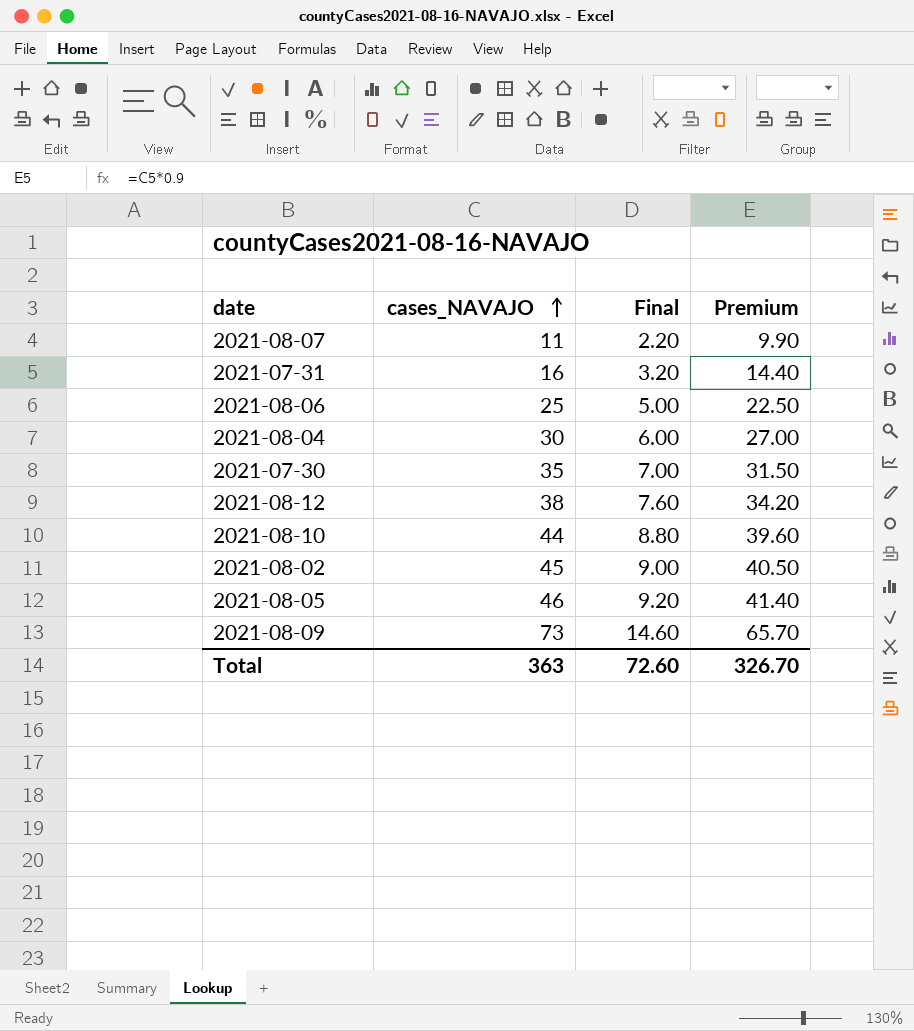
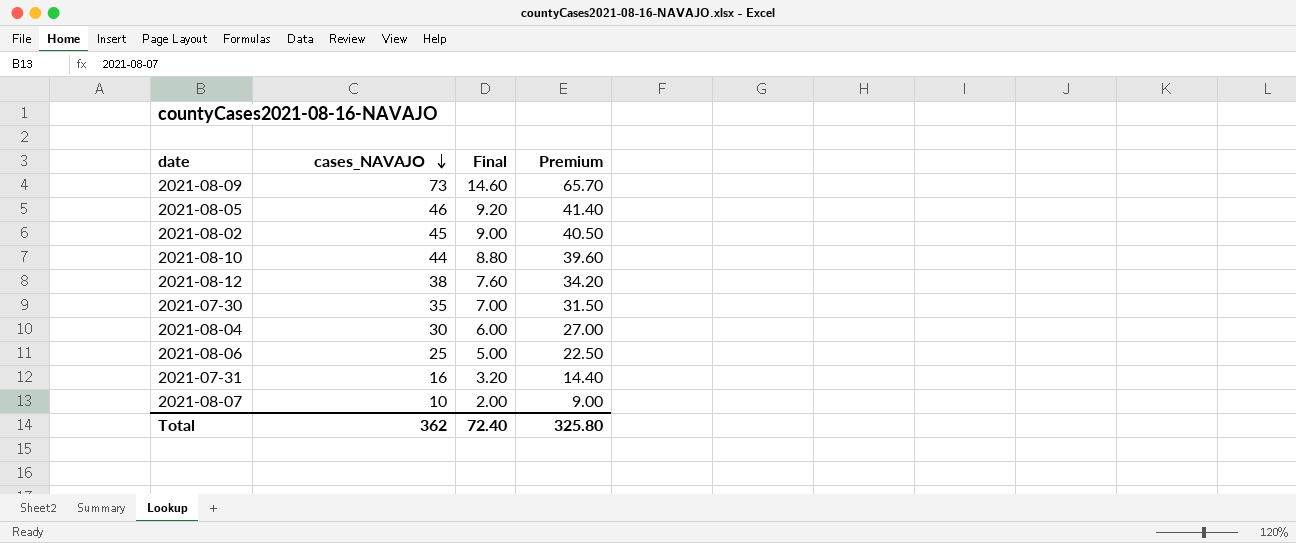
row order: cases_NAVAJO ascending -> cases_NAVAJO descending
2021-08-07 | cases_NAVAJO: 11 -> 10
2021-08-07 | Final: 2.20 -> 2.00
2021-08-07 | Premium: 9.90 -> 9.00
Total | cases_NAVAJO: 363 -> 362
Total | Final: 72.60 -> 72.40
Total | Premium: 326.70 -> 325.80

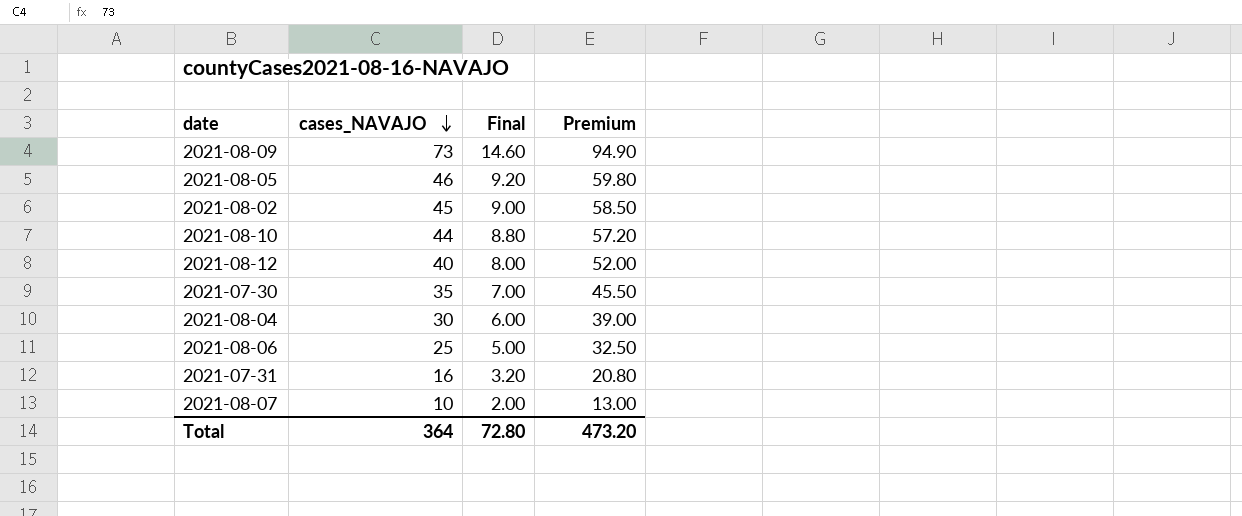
column Premium | formula: [cases_NAVAJO] * 0.9 -> [cases_NAVAJO] * 1.3
2021-08-12 | cases_NAVAJO: 38 -> 40
2021-08-12 | Final: 7.60 -> 8.00
Total | cases_NAVAJO: 362 -> 364
Total | Final: 72.40 -> 72.80
Total | Premium: 325.80 -> 473.20

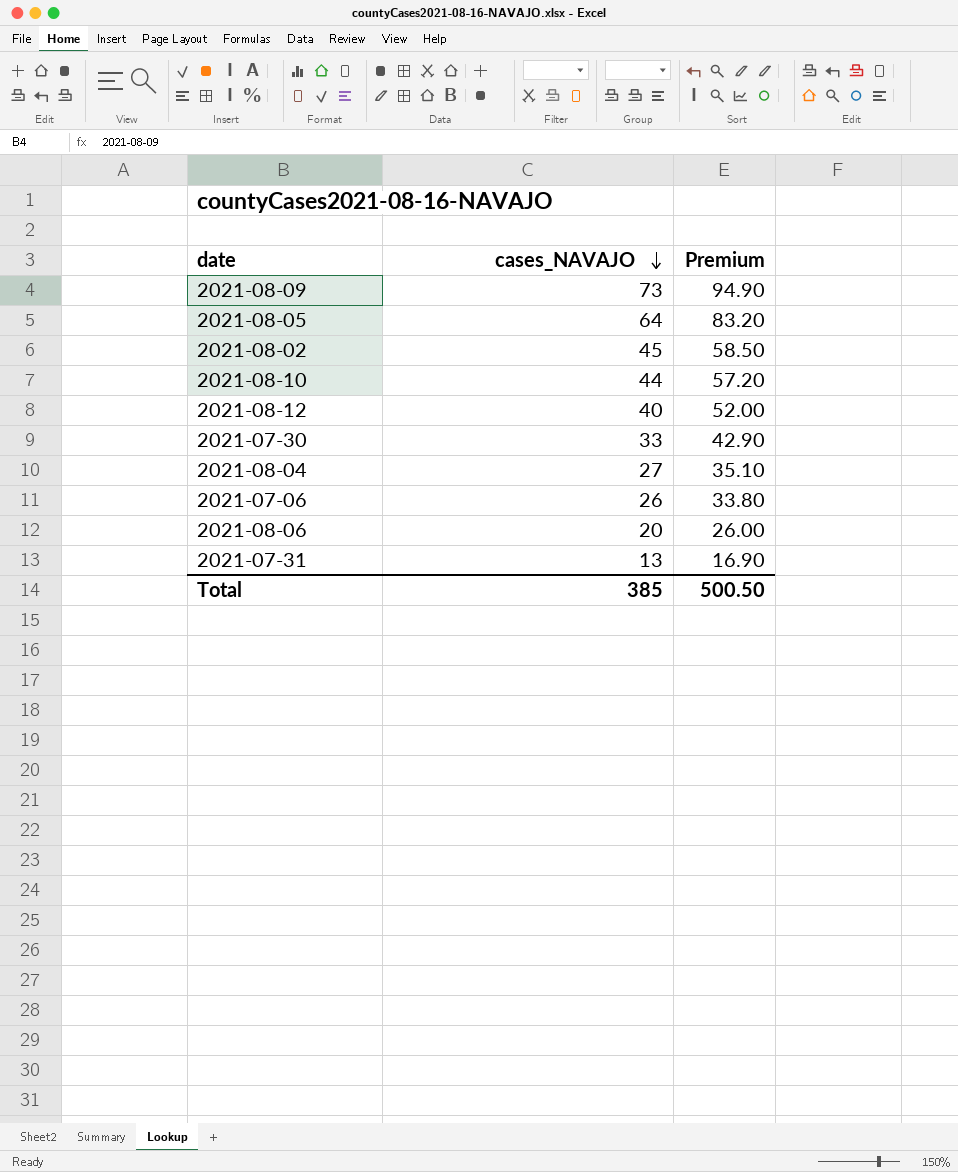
column Final | formula: [cases_NAVAJO] * 0.2 -> none
row 2021-08-07: 10 | 2.00 | 13.00 -> none
2021-08-05 | cases_NAVAJO: 46 -> 64
2021-08-05 | Premium: 59.80 -> 83.20
2021-07-30 | cases_NAVAJO: 35 -> 33
2021-07-30 | Premium: 45.50 -> 42.90
2021-08-04 | cases_NAVAJO: 30 -> 27
2021-08-04 | Premium: 39.00 -> 35.10
row 2021-07-06: none -> 26 | 33.80
2021-08-06 | cases_NAVAJO: 25 -> 20
2021-08-06 | Premium: 32.50 -> 26.00
2021-07-31 | cases_NAVAJO: 16 -> 13
2021-07-31 | Premium: 20.80 -> 16.90
Total | cases_NAVAJO: 364 -> 385
Total | Premium: 473.20 -> 500.50

